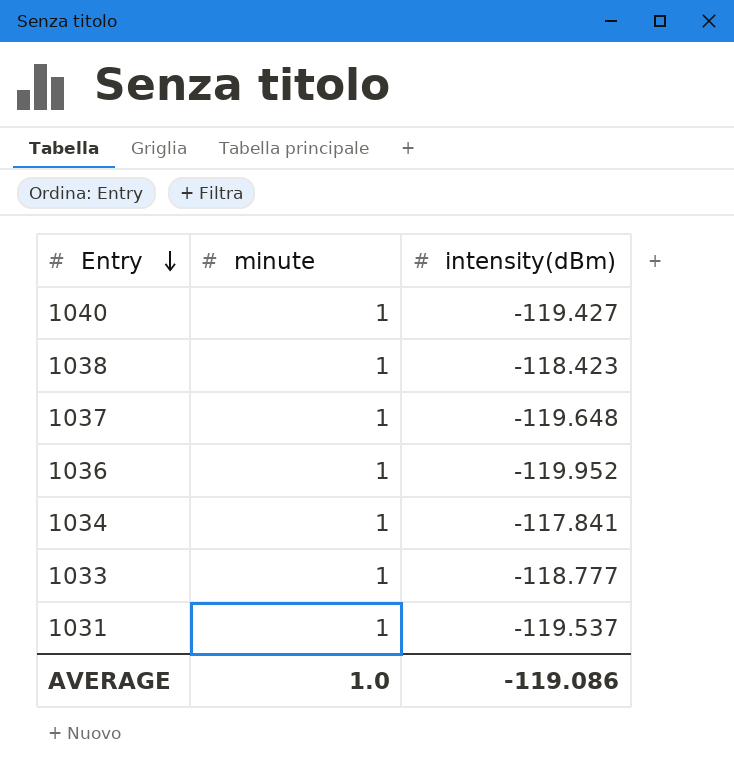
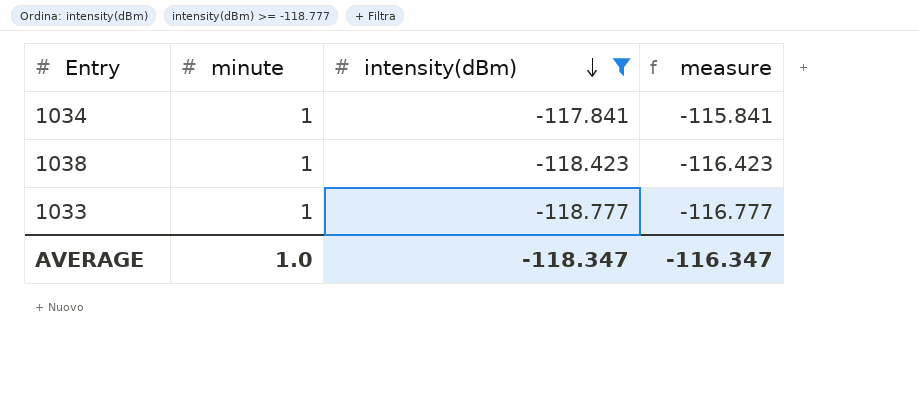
filter: none -> intensity(dBm) >= -118.777
row order: Entry descending -> intensity(dBm) descending
column measure | formula: none -> [intensity(dBm)] + 2
AVERAGE | intensity(dBm): -119.086 -> -118.347

